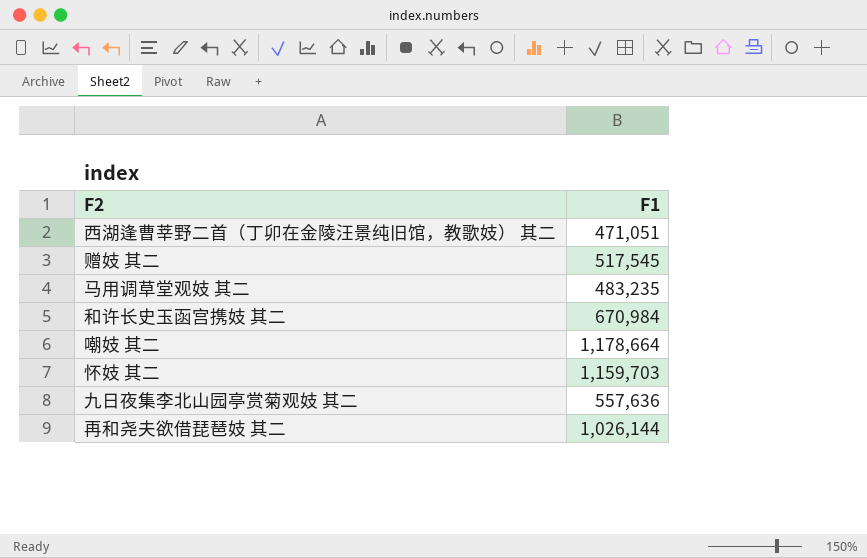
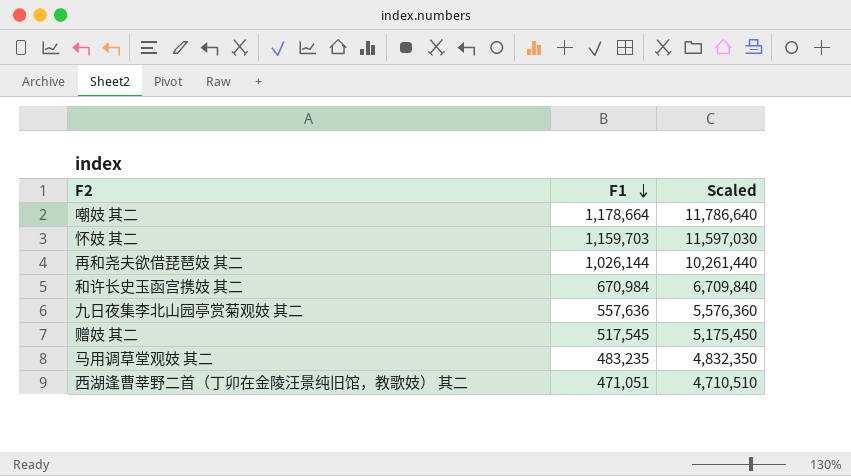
row order: none -> F1 descending
column Scaled | formula: none -> [F1] * 10

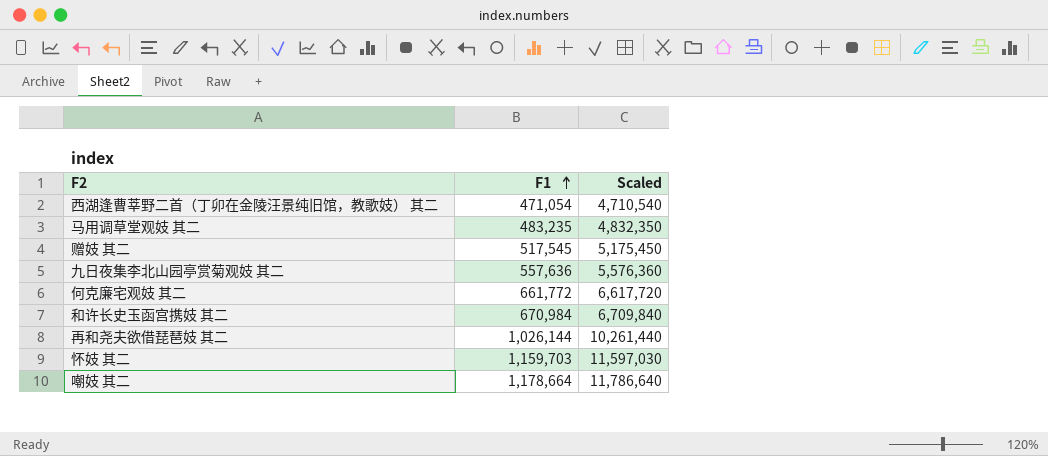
row order: F1 descending -> F1 ascending
西湖逢曹莘野二首（丁卯在金陵汪景纯旧馆，教歌妓） 其二 | F1: 471,051 -> 471,054
西湖逢曹莘野二首（丁卯在金陵汪景纯旧馆，教歌妓） 其二 | Scaled: 4,710,510 -> 4,710,540
row 何克廉宅观妓 其二: none -> 661,772 | 6,617,720

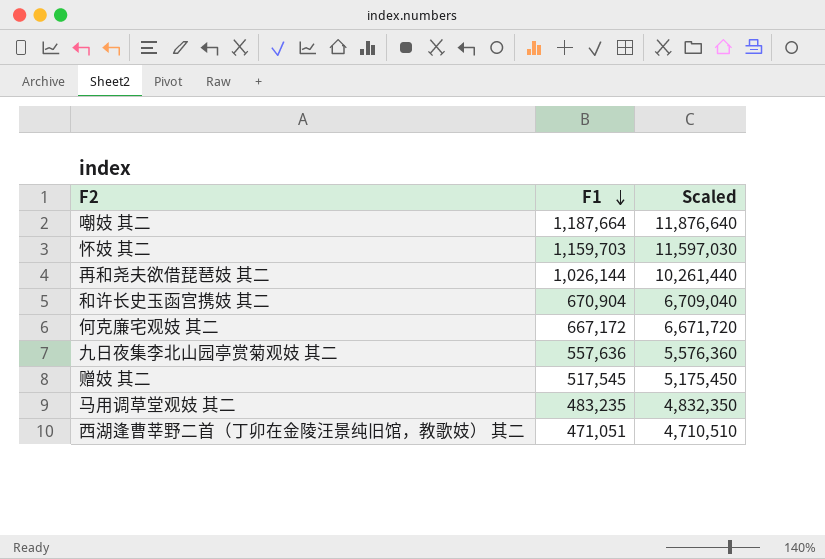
row order: F1 ascending -> F1 descending
嘲妓 其二 | F1: 1,178,664 -> 1,187,664
嘲妓 其二 | Scaled: 11,786,640 -> 11,876,640
和许长史玉函宫携妓 其二 | F1: 670,984 -> 670,904
和许长史玉函宫携妓 其二 | Scaled: 6,709,840 -> 6,709,040
何克廉宅观妓 其二 | F1: 661,772 -> 667,172
何克廉宅观妓 其二 | Scaled: 6,617,720 -> 6,671,720
西湖逢曹莘野二首（丁卯在金陵汪景纯旧馆，教歌妓） 其二 | F1: 471,054 -> 471,051
西湖逢曹莘野二首（丁卯在金陵汪景纯旧馆，教歌妓） 其二 | Scaled: 4,710,540 -> 4,710,510

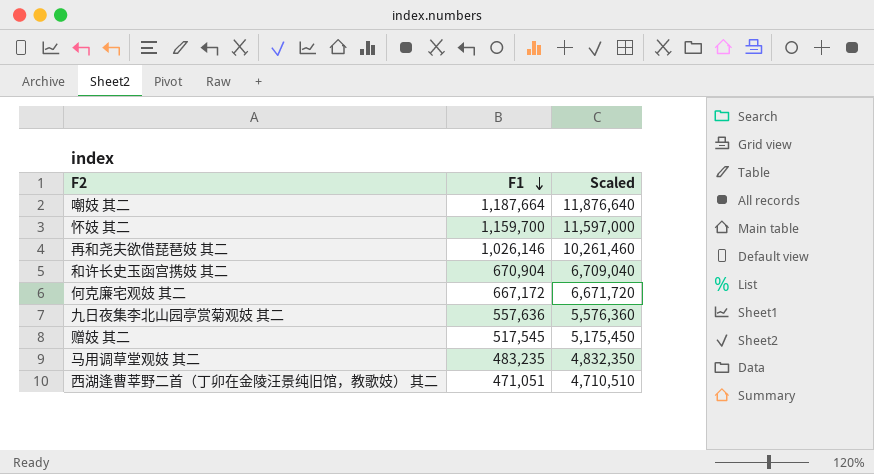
怀妓 其二 | F1: 1,159,703 -> 1,159,700
怀妓 其二 | Scaled: 11,597,030 -> 11,597,000
再和尧夫欲借琵琶妓 其二 | F1: 1,026,144 -> 1,026,146
再和尧夫欲借琵琶妓 其二 | Scaled: 10,261,440 -> 10,261,460

